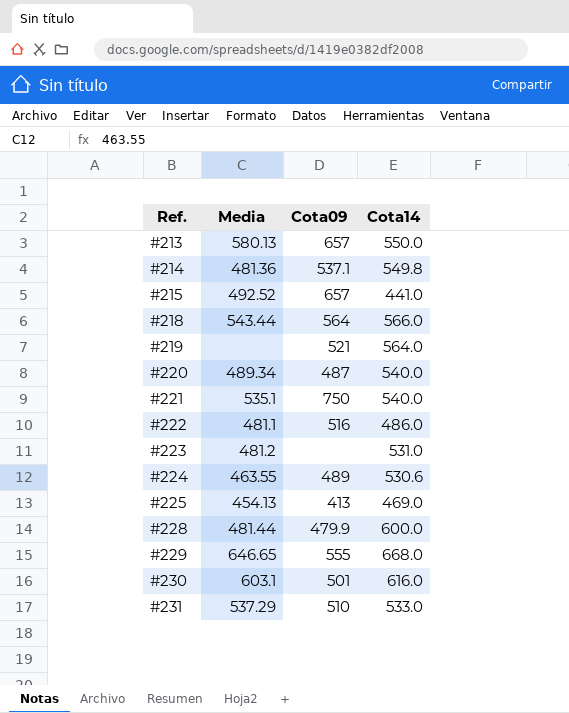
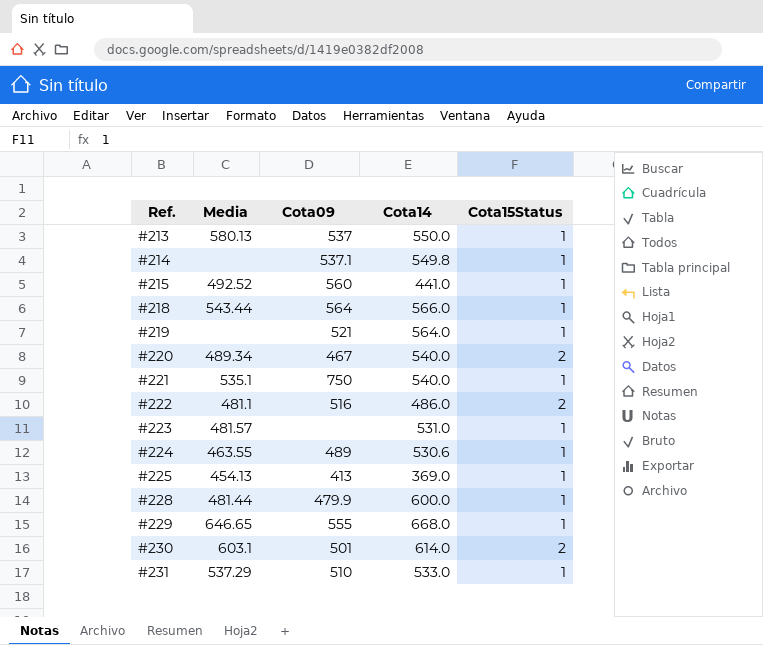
column Cota15Status | position: none -> 5
#213 | Cota09: 657 -> 537
#214 | Media: 481.36 -> none
#215 | Cota09: 657 -> 560
#220 | Cota09: 487 -> 467
#223 | Media: 481.2 -> 481.57
#225 | Cota14: 469.0 -> 369.0
#230 | Cota14: 616.0 -> 614.0

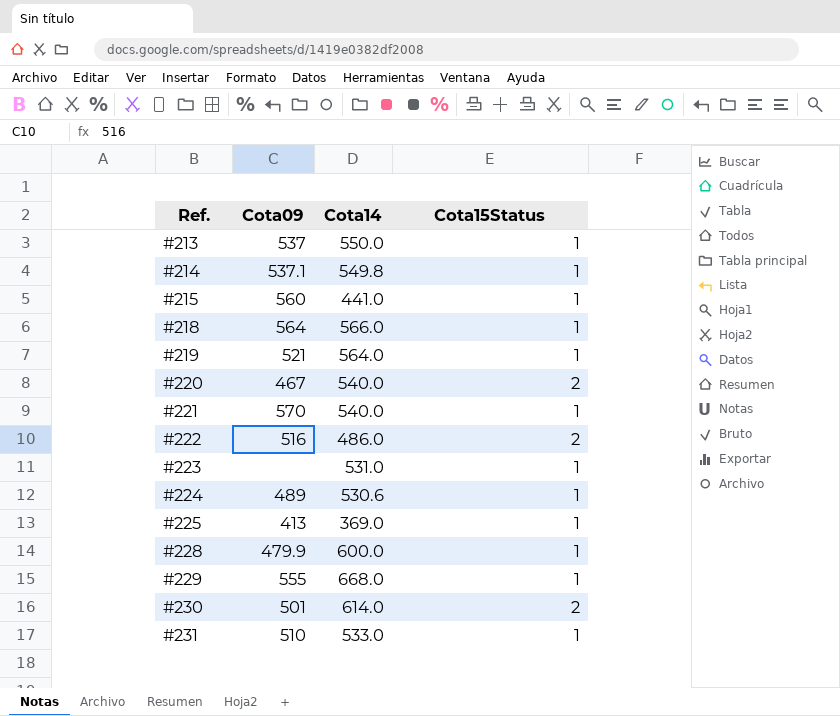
column Media | position: 2 -> none
#221 | Cota09: 750 -> 570

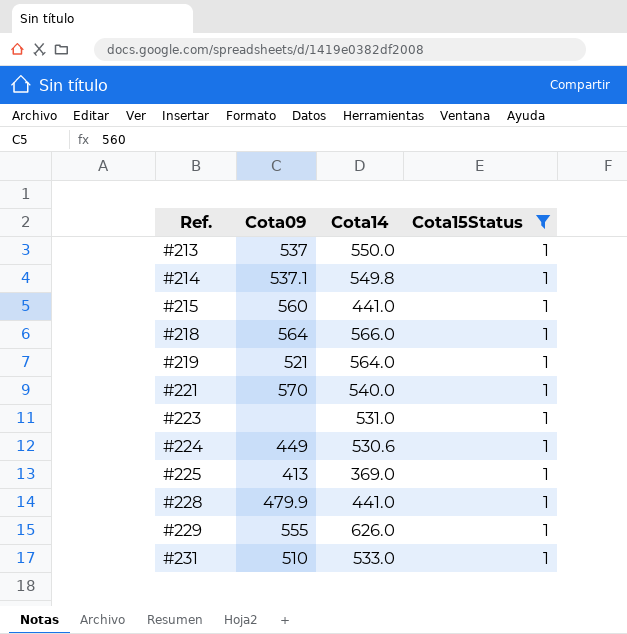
filter: none -> Cota15Status = 1
#224 | Cota09: 489 -> 449
#228 | Cota14: 600.0 -> 441.0
#229 | Cota14: 668.0 -> 626.0

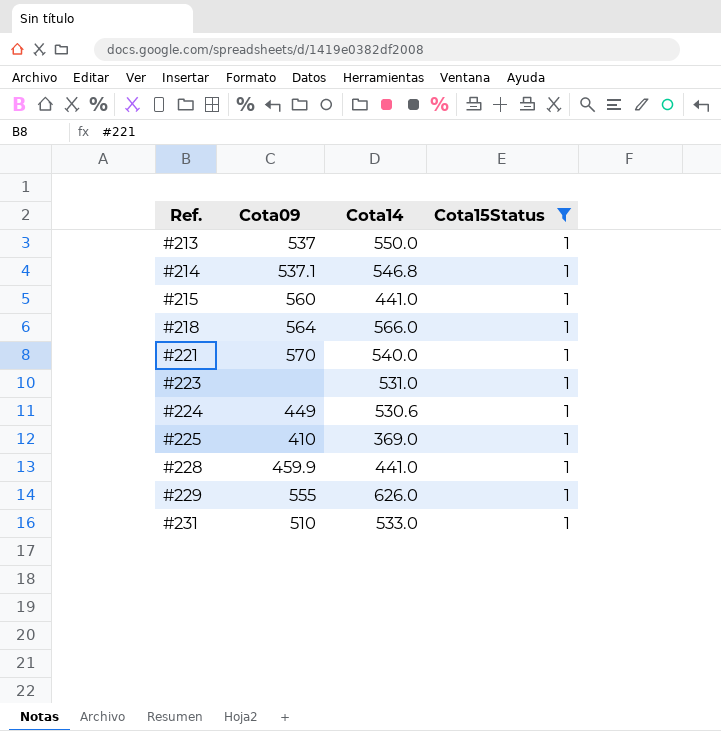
row #219: 521 | 564.0 | 1 -> none
#214 | Cota14: 549.8 -> 546.8
#225 | Cota09: 413 -> 410
#228 | Cota09: 479.9 -> 459.9

